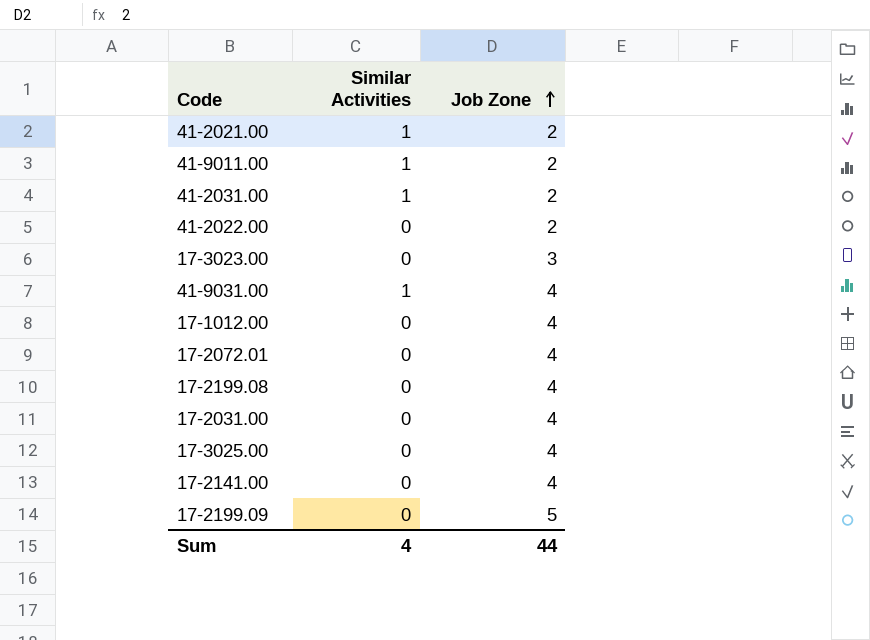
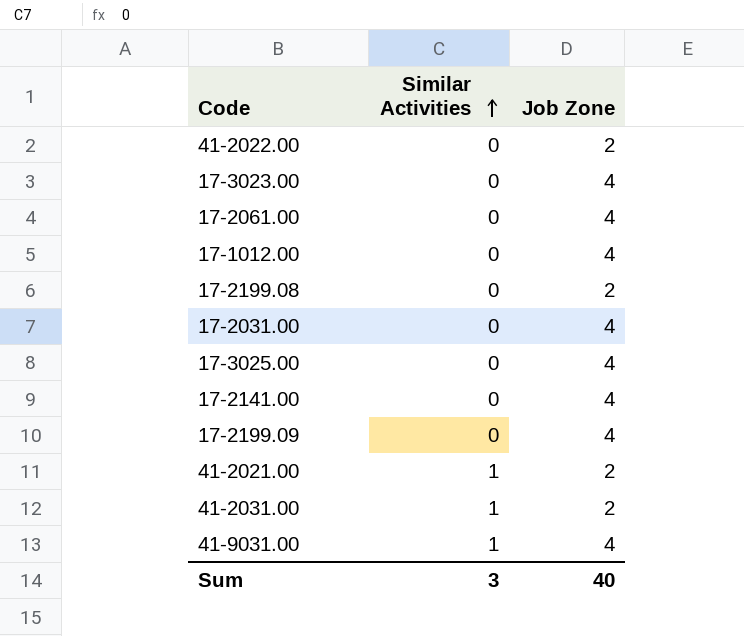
row order: Job Zone ascending -> Similar Activities ascending
row 41-9011.00: 1 | 2 -> none
row 17-2072.01: 0 | 4 -> none
17-3023.00 | Job Zone: 3 -> 4
row 17-2061.00: none -> 0 | 4
17-2199.08 | Job Zone: 4 -> 2
17-2199.09 | Job Zone: 5 -> 4
Sum | Similar Activities: 4 -> 3
Sum | Job Zone: 44 -> 40

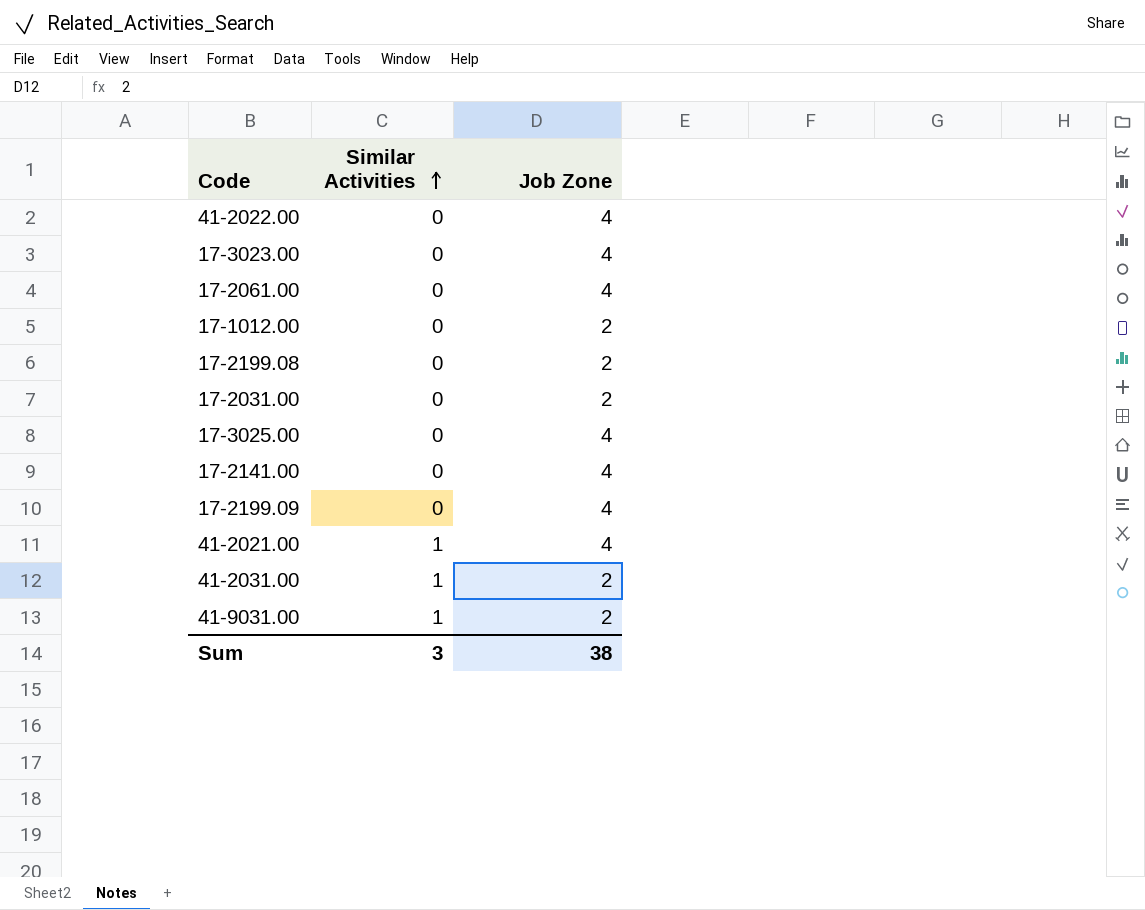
41-2022.00 | Job Zone: 2 -> 4
17-1012.00 | Job Zone: 4 -> 2
17-2031.00 | Job Zone: 4 -> 2
41-2021.00 | Job Zone: 2 -> 4
41-9031.00 | Job Zone: 4 -> 2
Sum | Job Zone: 40 -> 38

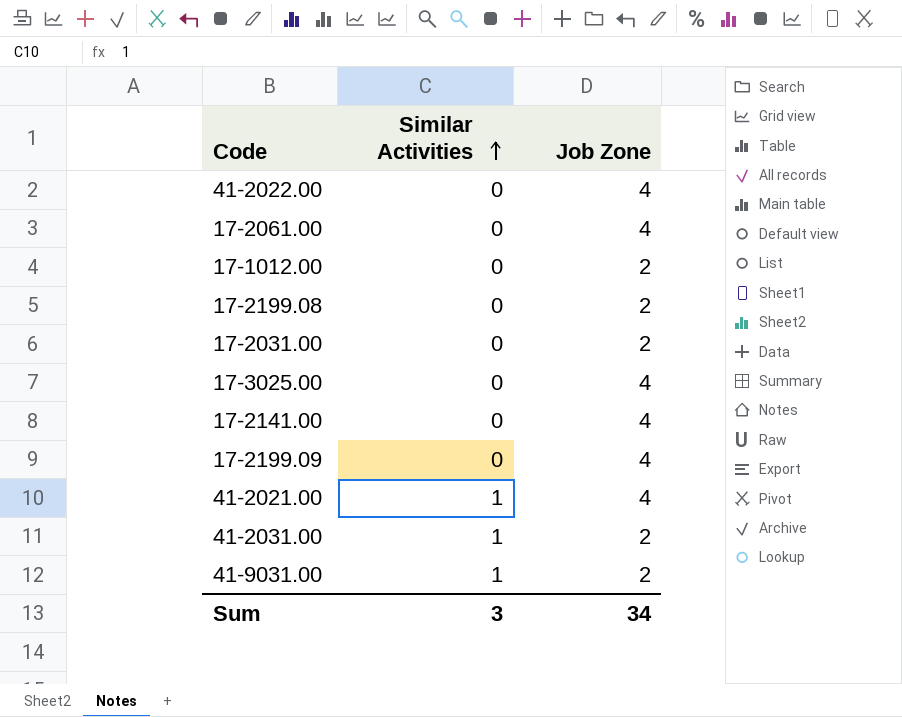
row 17-3023.00: 0 | 4 -> none
Sum | Job Zone: 38 -> 34

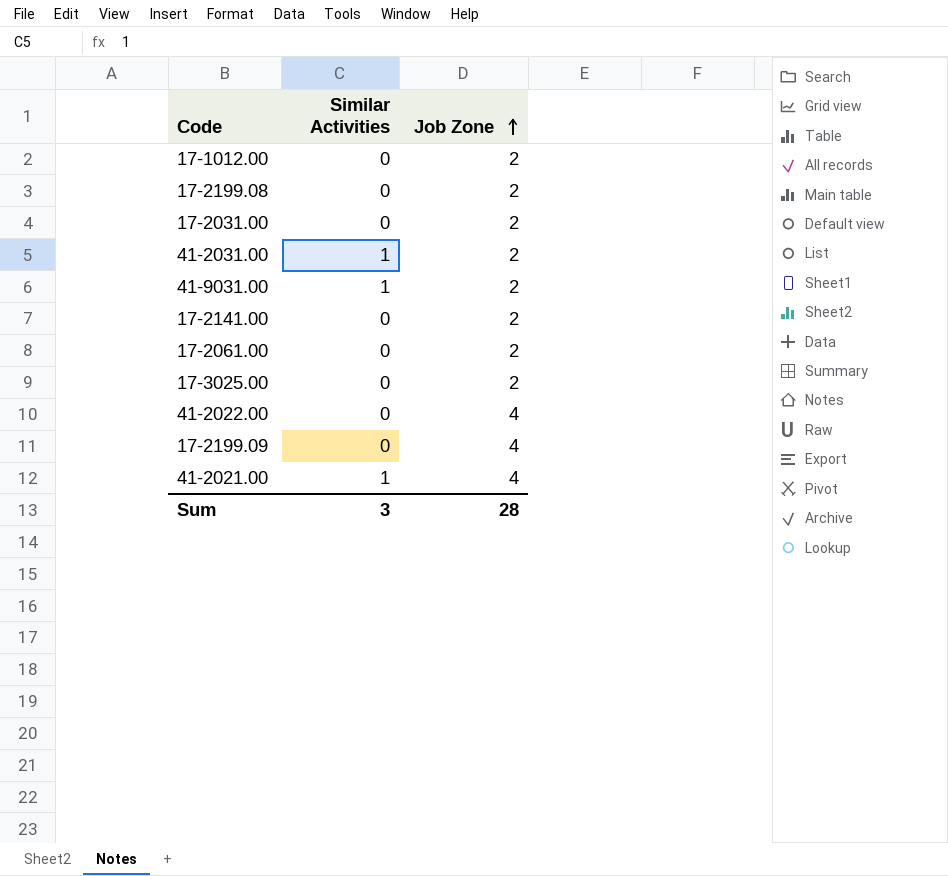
row order: Similar Activities ascending -> Job Zone ascending
17-2141.00 | Job Zone: 4 -> 2
17-2061.00 | Job Zone: 4 -> 2
17-3025.00 | Job Zone: 4 -> 2
Sum | Job Zone: 34 -> 28

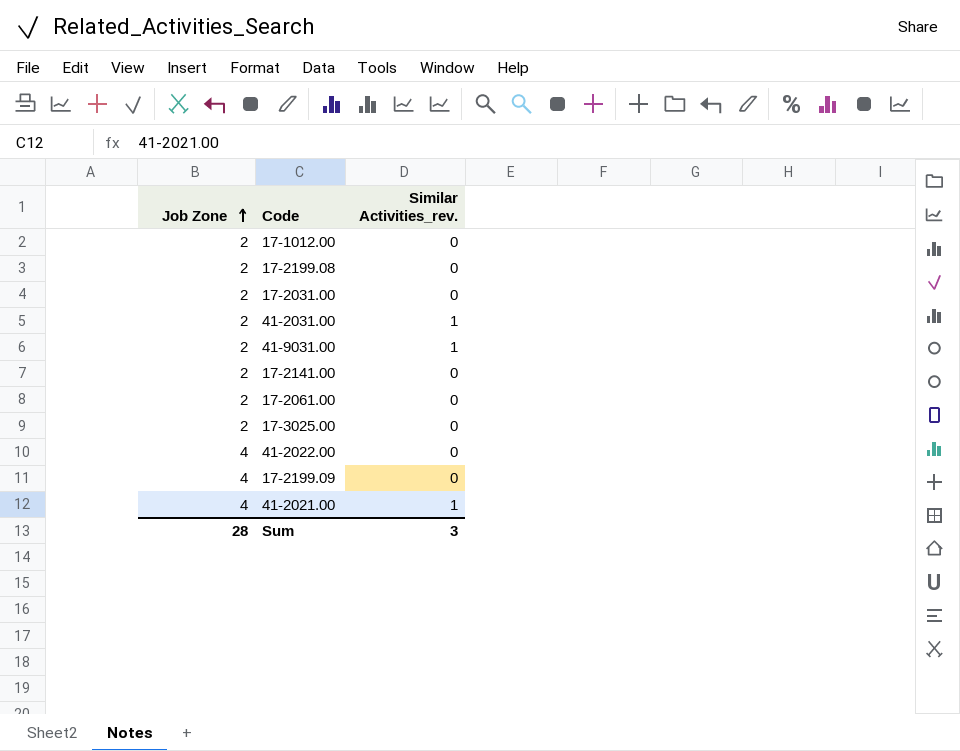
column Job Zone | position: 3 -> 1
column name: Similar Activities -> Similar Activities_rev.

